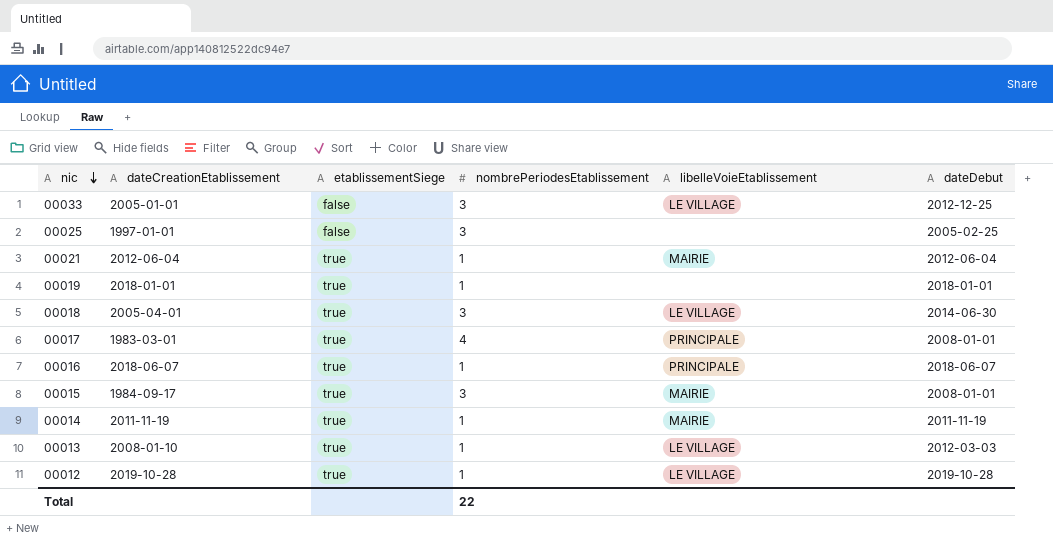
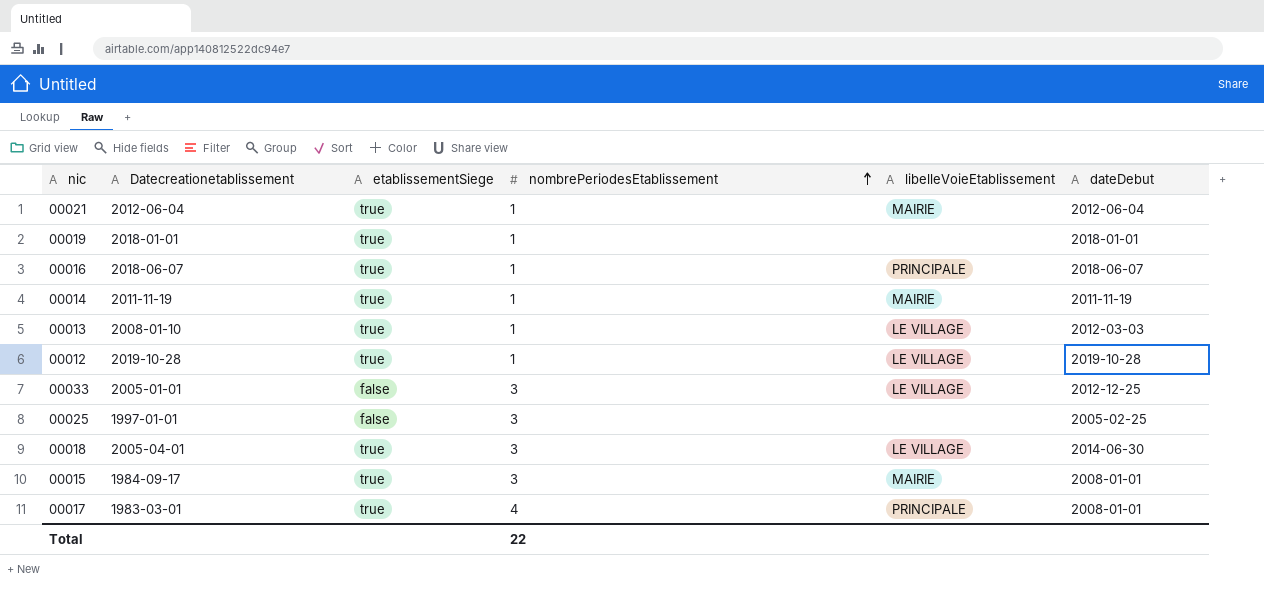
row order: nic descending -> nombrePeriodesEtablissement ascending
column name: dateCreationEtablissement -> Datecreationetablissement

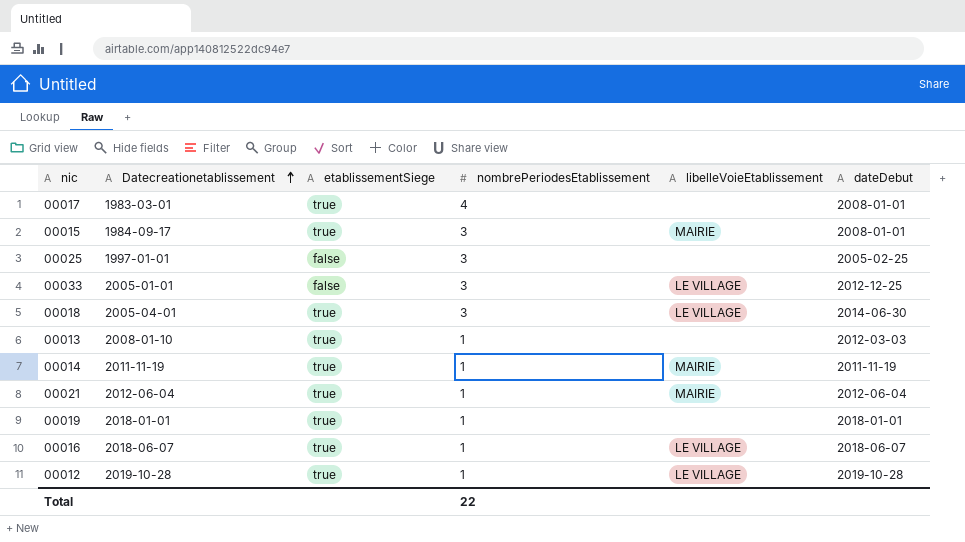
row order: nombrePeriodesEtablissement ascending -> Datecreationetablissement ascending
00017 | libelleVoieEtablissement: PRINCIPALE -> none
00013 | libelleVoieEtablissement: LE VILLAGE -> none
00016 | libelleVoieEtablissement: PRINCIPALE -> LE VILLAGE

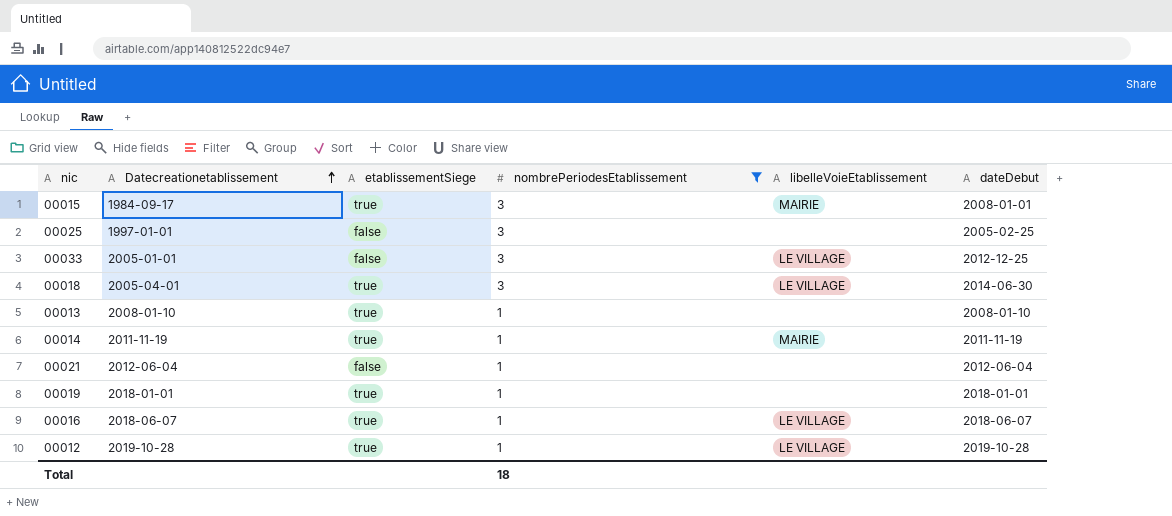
filter: none -> nombrePeriodesEtablissement != 4
00013 | dateDebut: 2012-03-03 -> 2008-01-10
00021 | etablissementSiege: true -> false
00021 | libelleVoieEtablissement: MAIRIE -> none
Total | nombrePeriodesEtablissement: 22 -> 18

